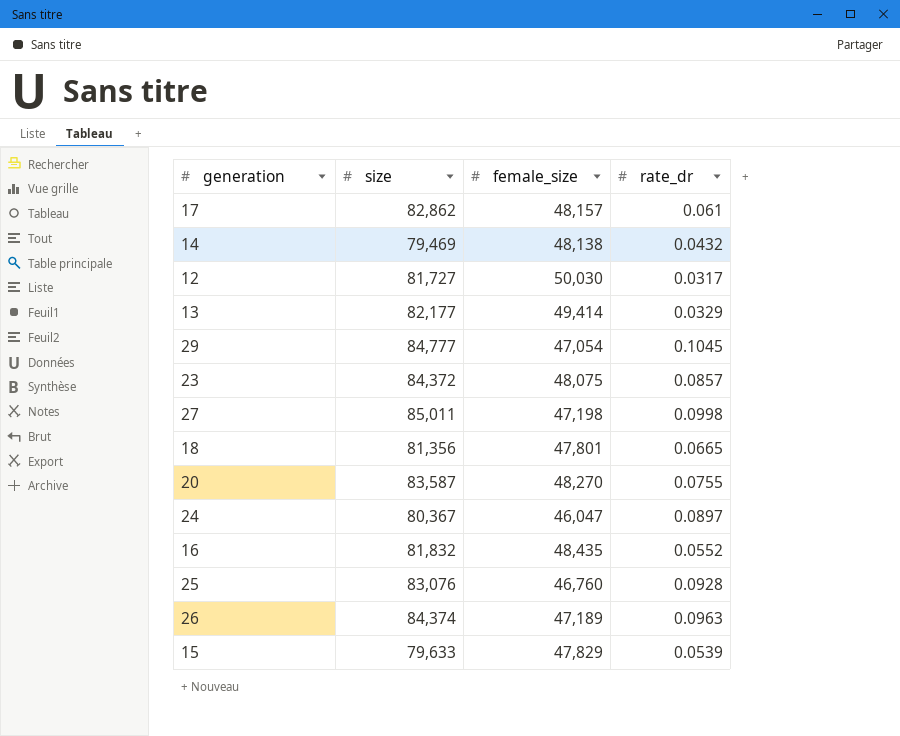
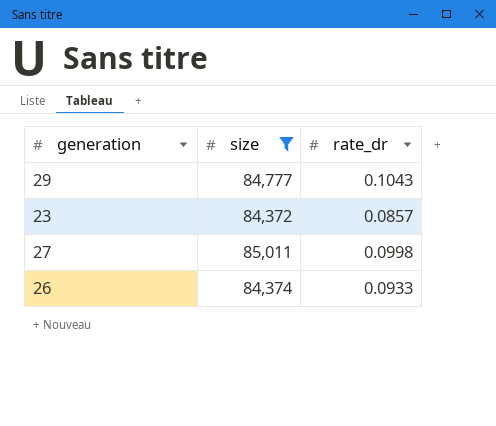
filter: none -> size >= 84,372
column female_size | position: 3 -> none
29 | rate_dr: 0.1045 -> 0.1043
26 | rate_dr: 0.0963 -> 0.0933

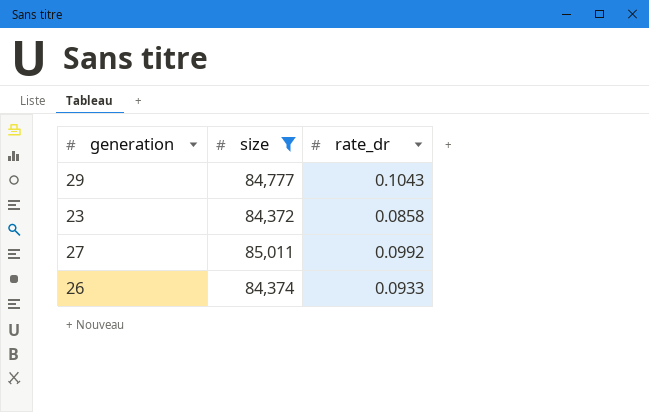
23 | rate_dr: 0.0857 -> 0.0858
27 | rate_dr: 0.0998 -> 0.0992

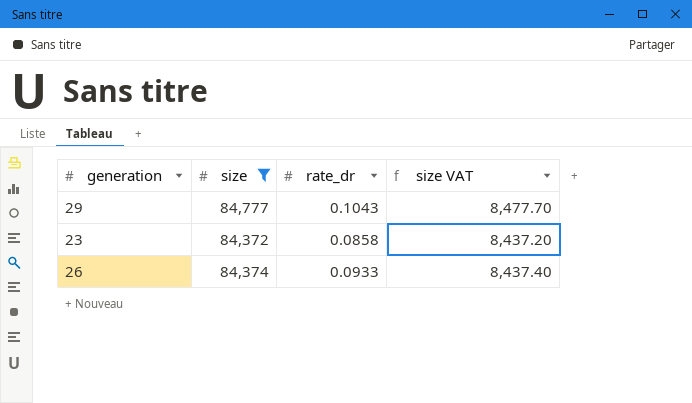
column size VAT | formula: none -> [size] * 0.1
row 27: 85,011 | 0.0992 -> none

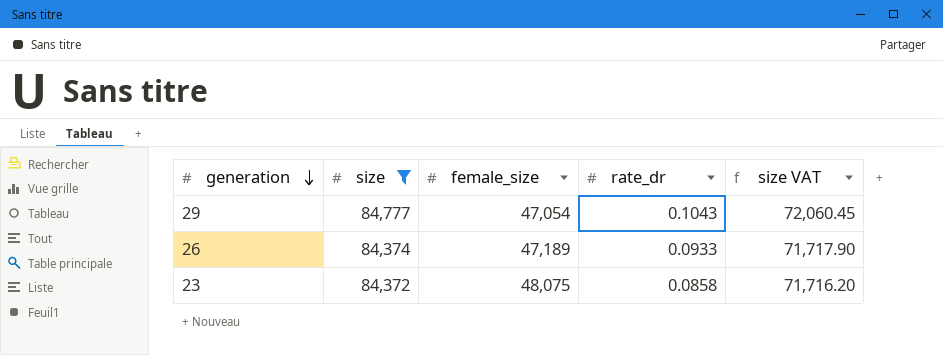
row order: none -> generation descending
column female_size | position: none -> 3
column size VAT | formula: [size] * 0.1 -> [size] * 0.85

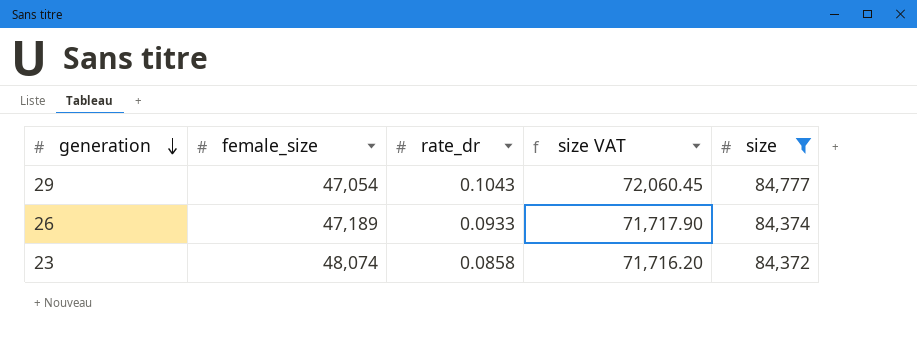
column size | position: 2 -> 5
23 | female_size: 48,075 -> 48,074

